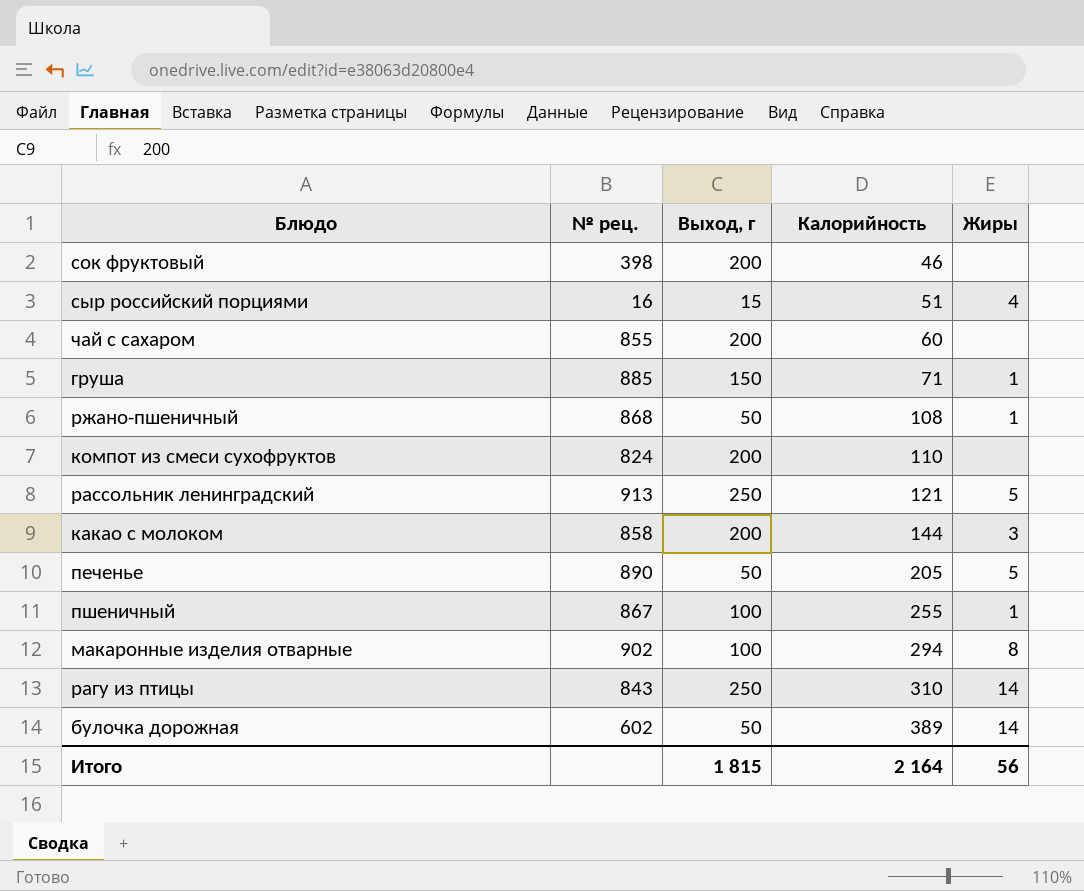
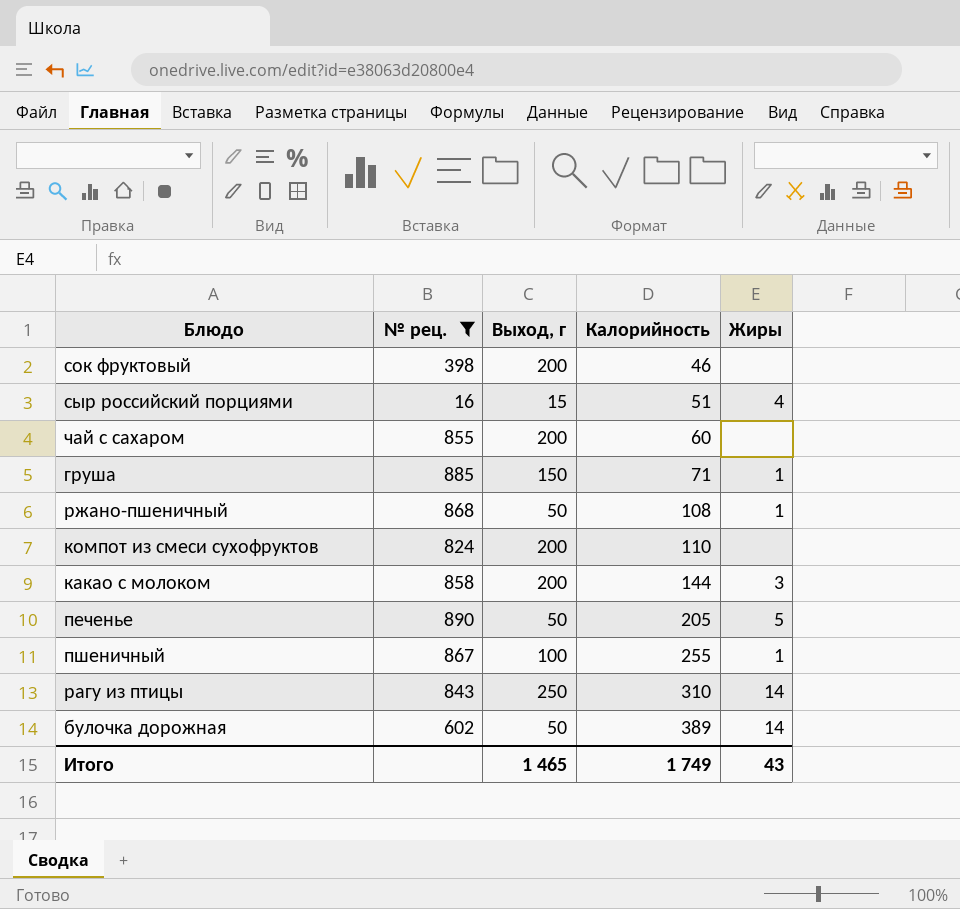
filter: none -> № рец. <= 890
Итого | Выход, г: 1 815 -> 1 465
Итого | Калорийность: 2 164 -> 1 749
Итого | Жиры: 56 -> 43

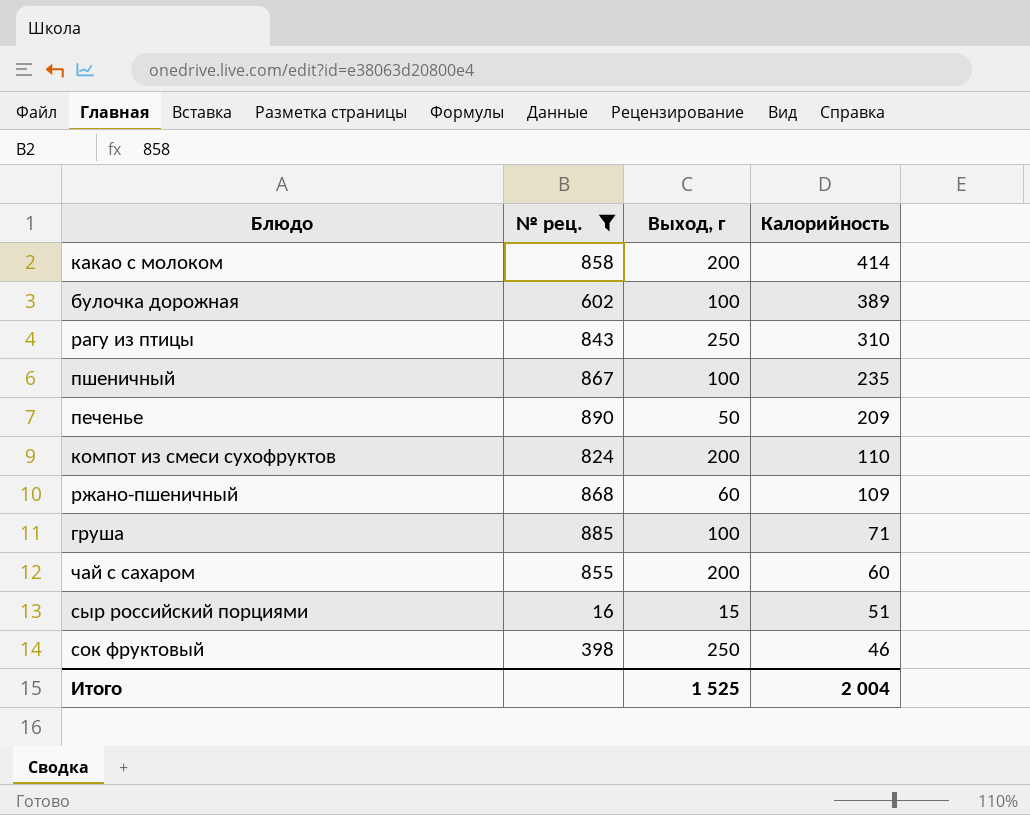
row order: Калорийность ascending -> Калорийность descending
column Жиры | position: 5 -> none
какао с молоком | Калорийность: 144 -> 414
булочка дорожная | Выход, г: 50 -> 100
пшеничный | Калорийность: 255 -> 235
печенье | Калорийность: 205 -> 209
ржано-пшеничный | Выход, г: 50 -> 60
ржано-пшеничный | Калорийность: 108 -> 109
груша | Выход, г: 150 -> 100
сок фруктовый | Выход, г: 200 -> 250
Итого | Выход, г: 1 465 -> 1 525
Итого | Калорийность: 1 749 -> 2 004

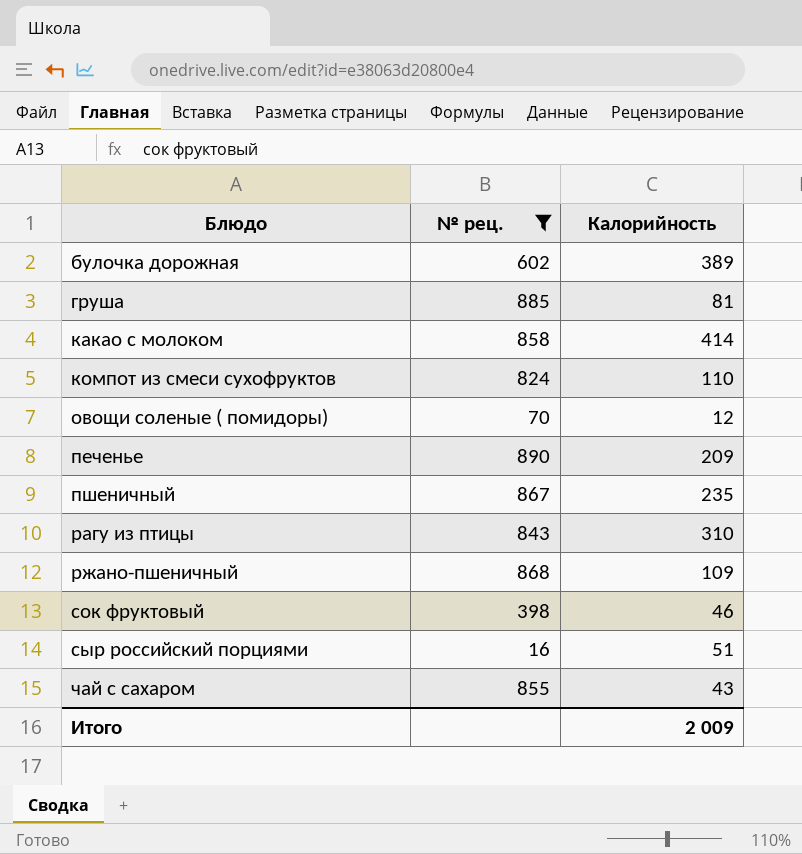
row order: Калорийность descending -> Блюдо ascending
column Выход, г | position: 3 -> none
груша | Калорийность: 71 -> 81
row овощи соленые ( помидоры): none -> 70 | 12
чай с сахаром | Калорийность: 60 -> 43
Итого | Калорийность: 2 004 -> 2 009

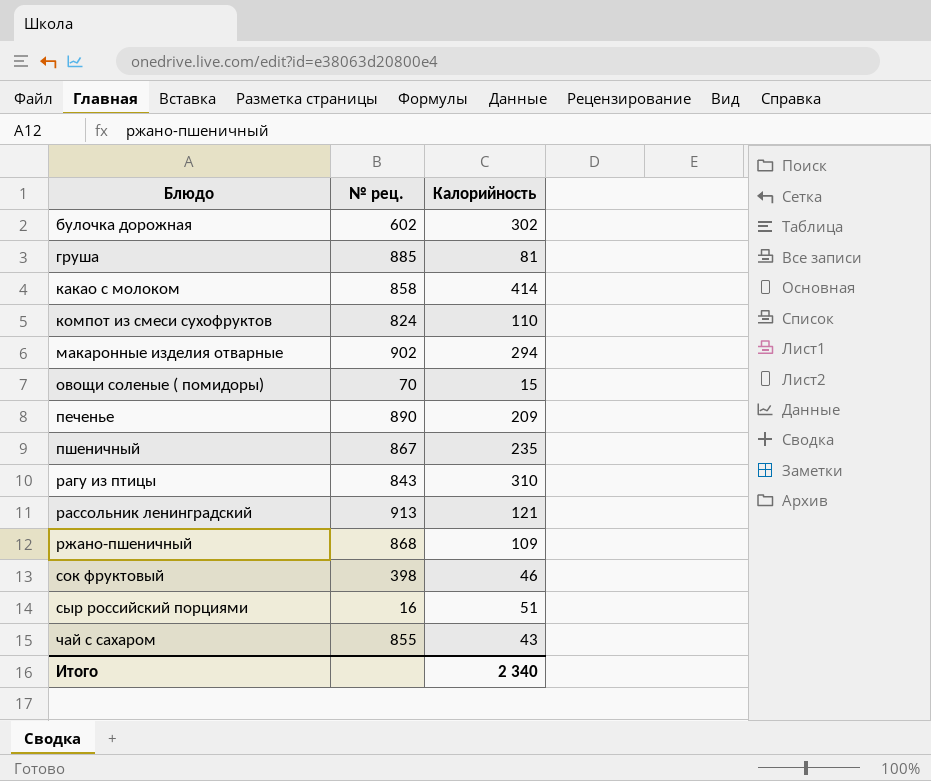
filter: № рец. <= 890 -> none
булочка дорожная | Калорийность: 389 -> 302
овощи соленые ( помидоры) | Калорийность: 12 -> 15
Итого | Калорийность: 2 009 -> 2 340

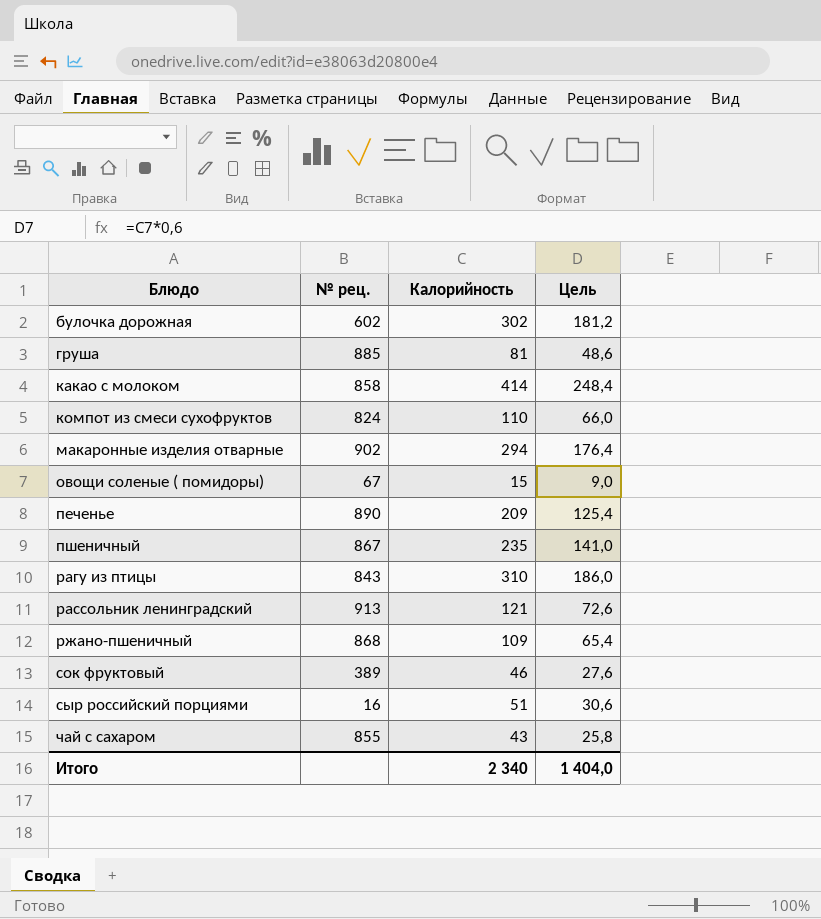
column Цель | formula: none -> [Калорийность] * 0,6
овощи соленые ( помидоры) | № рец.: 70 -> 67
сок фруктовый | № рец.: 398 -> 389

